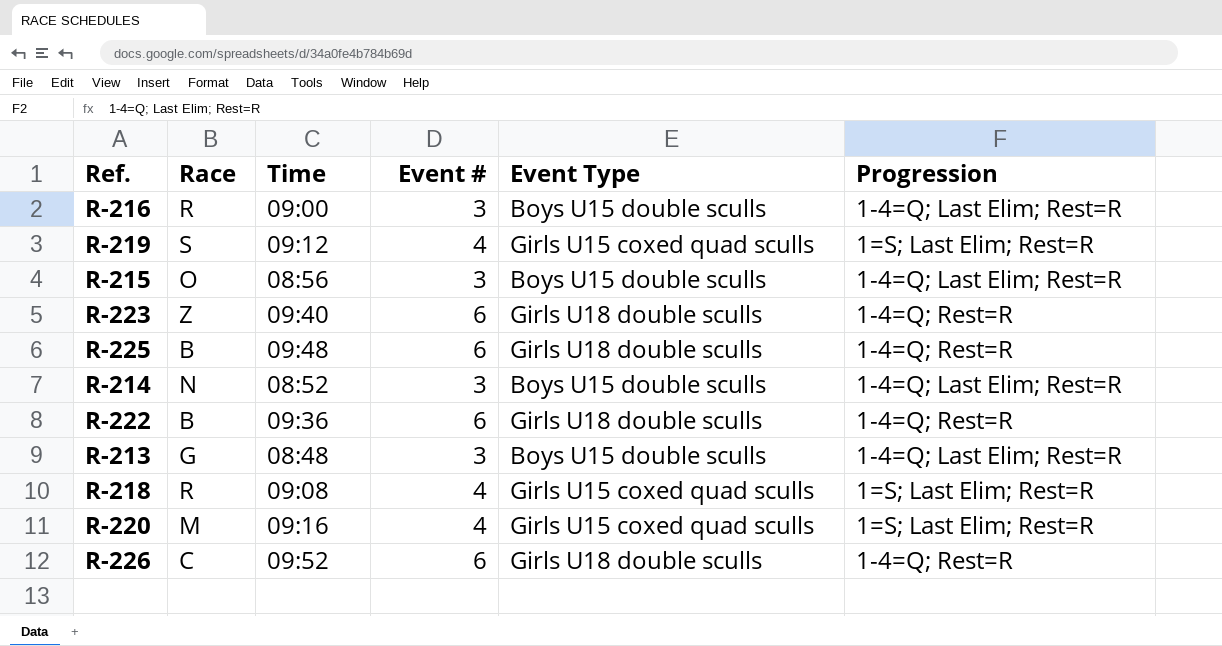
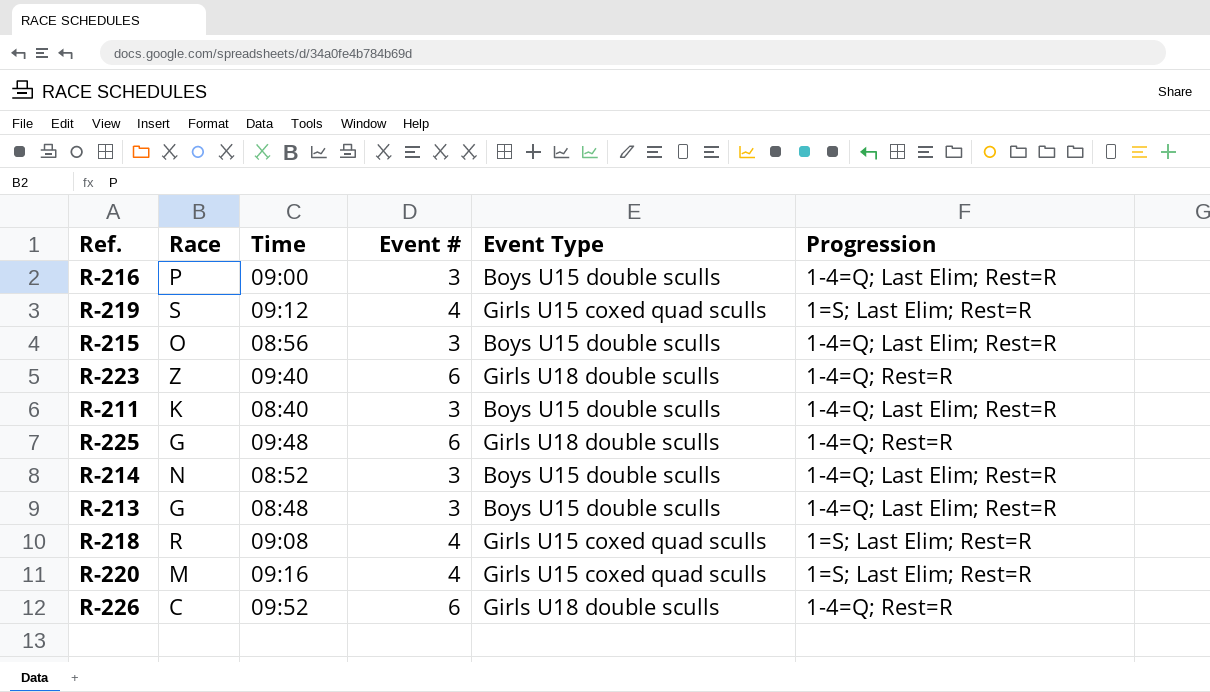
row R-222: B | 09:36 | 6 | Girls U18 double sculls | 1-4=Q; Rest=R -> none
R-216 | Race: R -> P
row R-211: none -> K | 08:40 | 3 | Boys U15 double sculls | 1-4=Q; Last Elim; Rest=R
R-225 | Race: B -> G

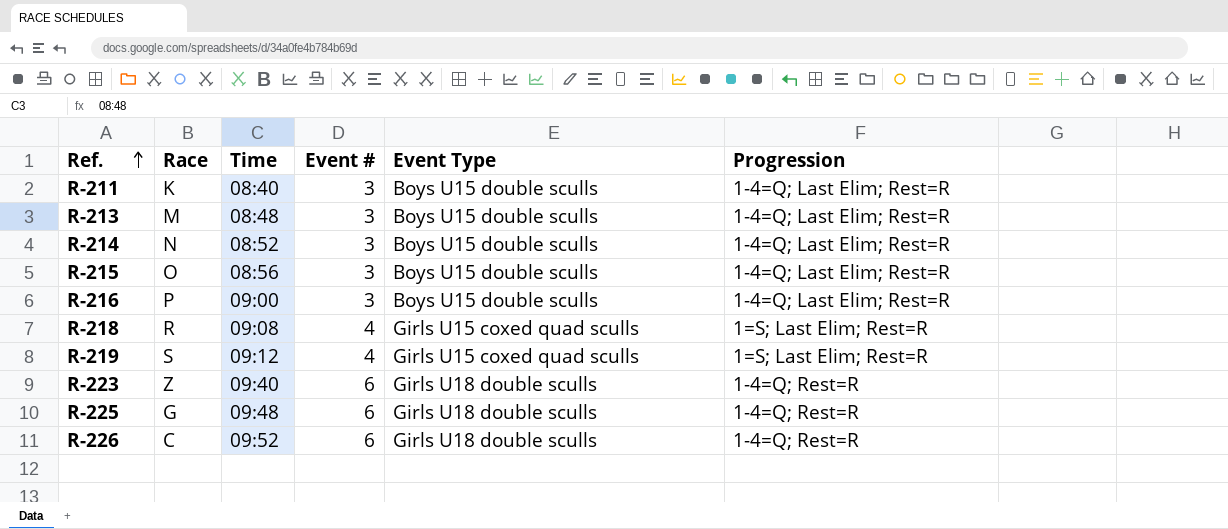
row order: none -> Ref. ascending
row R-220: M | 09:16 | 4 | Girls U15 coxed quad sculls | 1=S; Last Elim; Rest=R -> none
R-213 | Race: G -> M

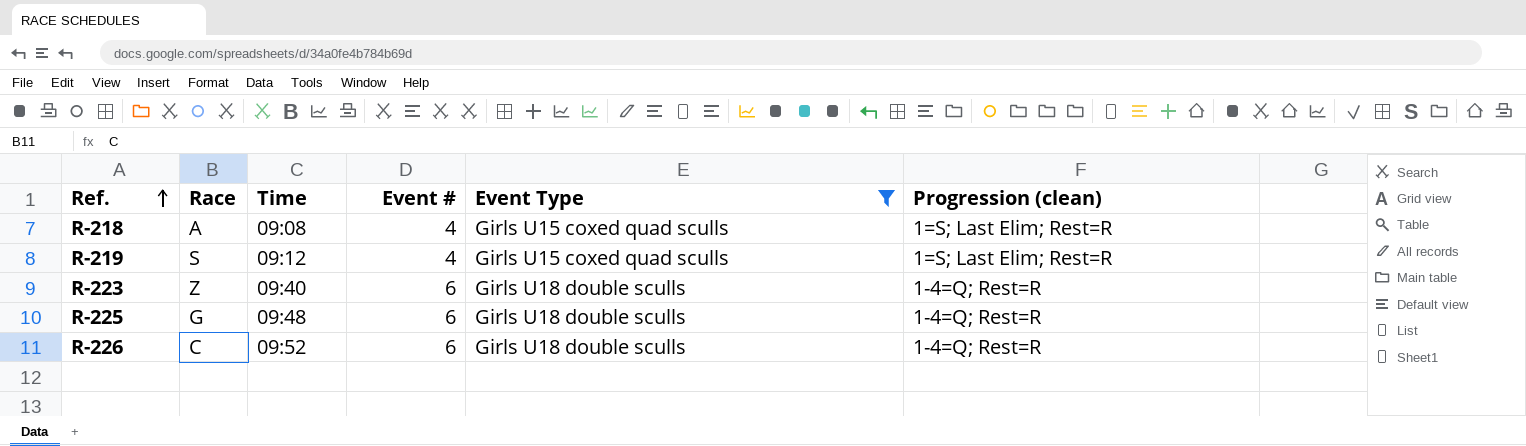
filter: none -> Event Type != Boys U15 double sculls
column name: Progression -> Progression (clean)
R-218 | Race: R -> A

